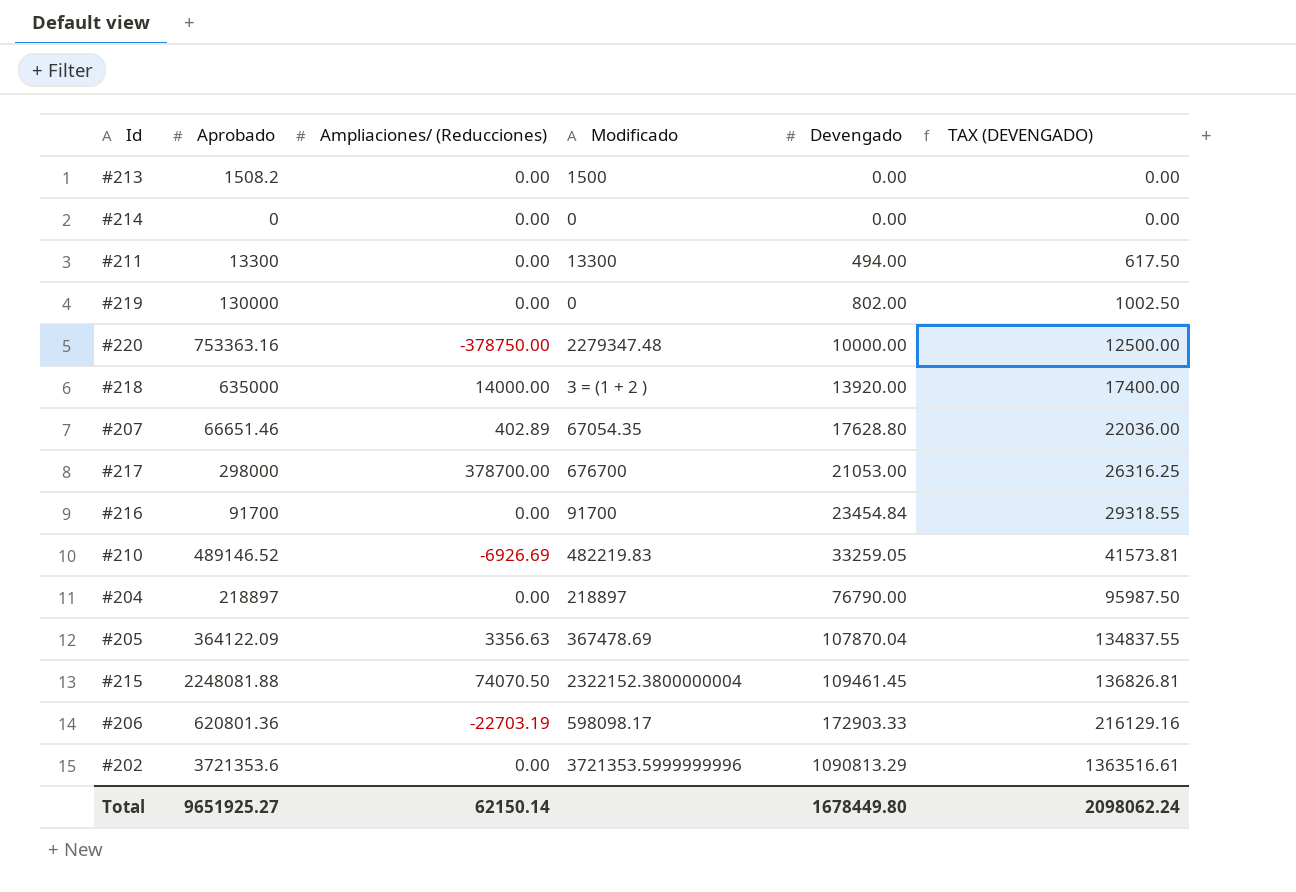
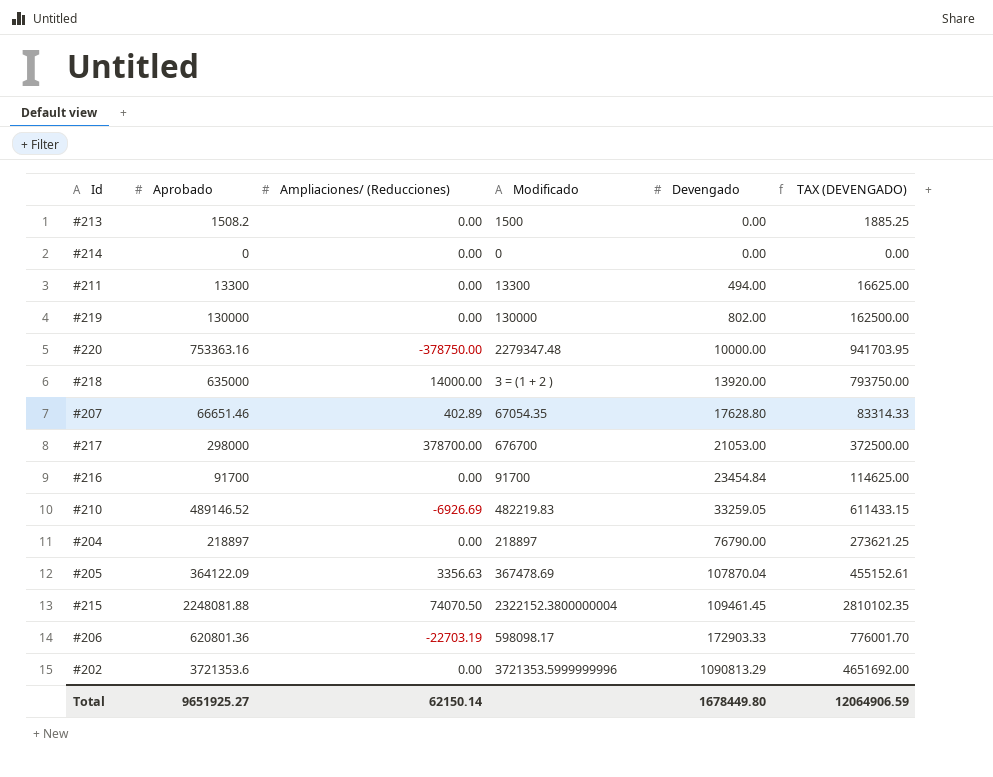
column TAX (DEVENGADO) | formula: [Devengado] * 1.25 -> [Aprobado] * 1.25
#219 | Modificado: 0 -> 130000
Total | TAX (DEVENGADO): 2098062.24 -> 12064906.59

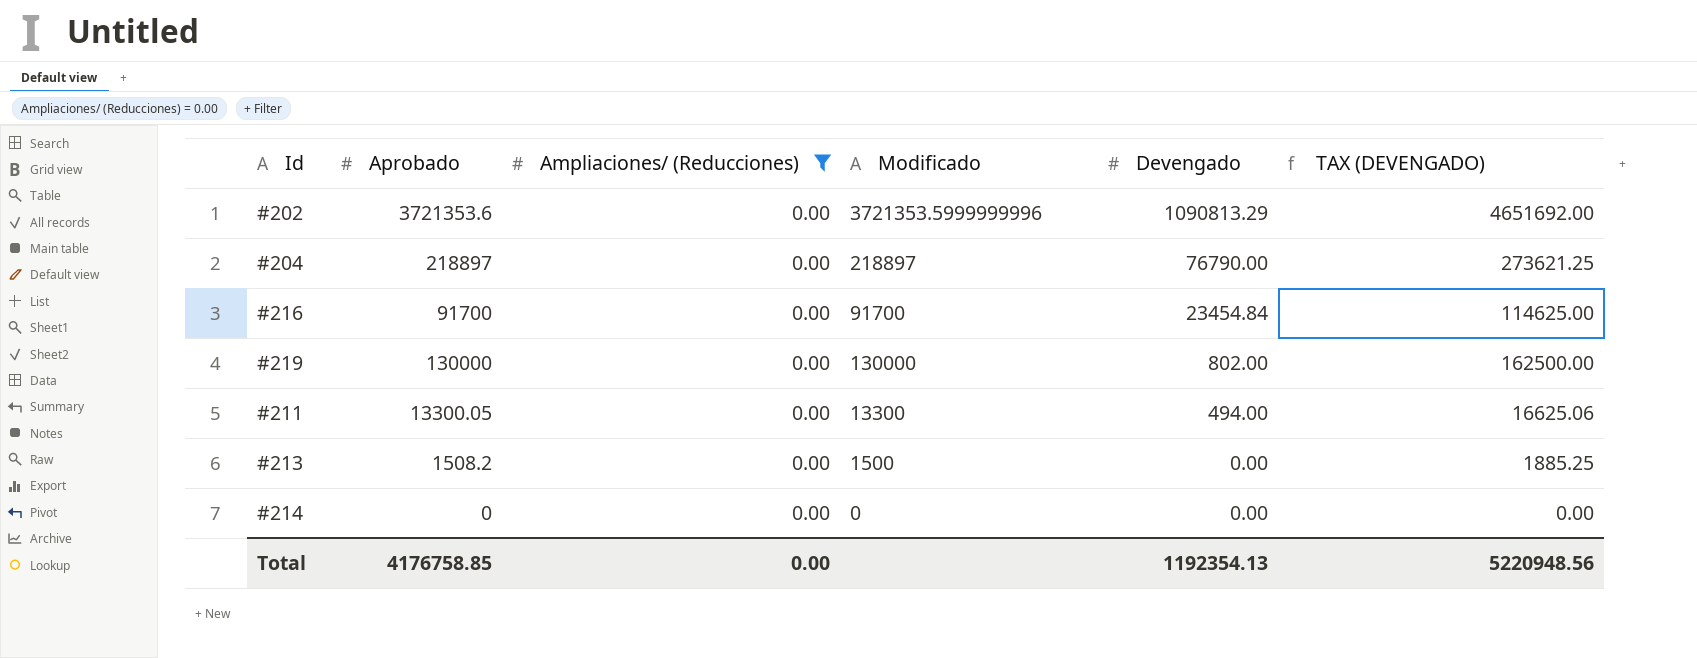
filter: none -> Ampliaciones/ (Reducciones) = 0.00
row order: Devengado ascending -> Devengado descending
#211 | Aprobado: 13300 -> 13300.05
#211 | TAX (DEVENGADO): 16625.00 -> 16625.06
Total | Aprobado: 9651925.27 -> 4176758.85
Total | Ampliaciones/ (Reducciones): 62150.14 -> 0.00
Total | Devengado: 1678449.80 -> 1192354.13
Total | TAX (DEVENGADO): 12064906.59 -> 5220948.56

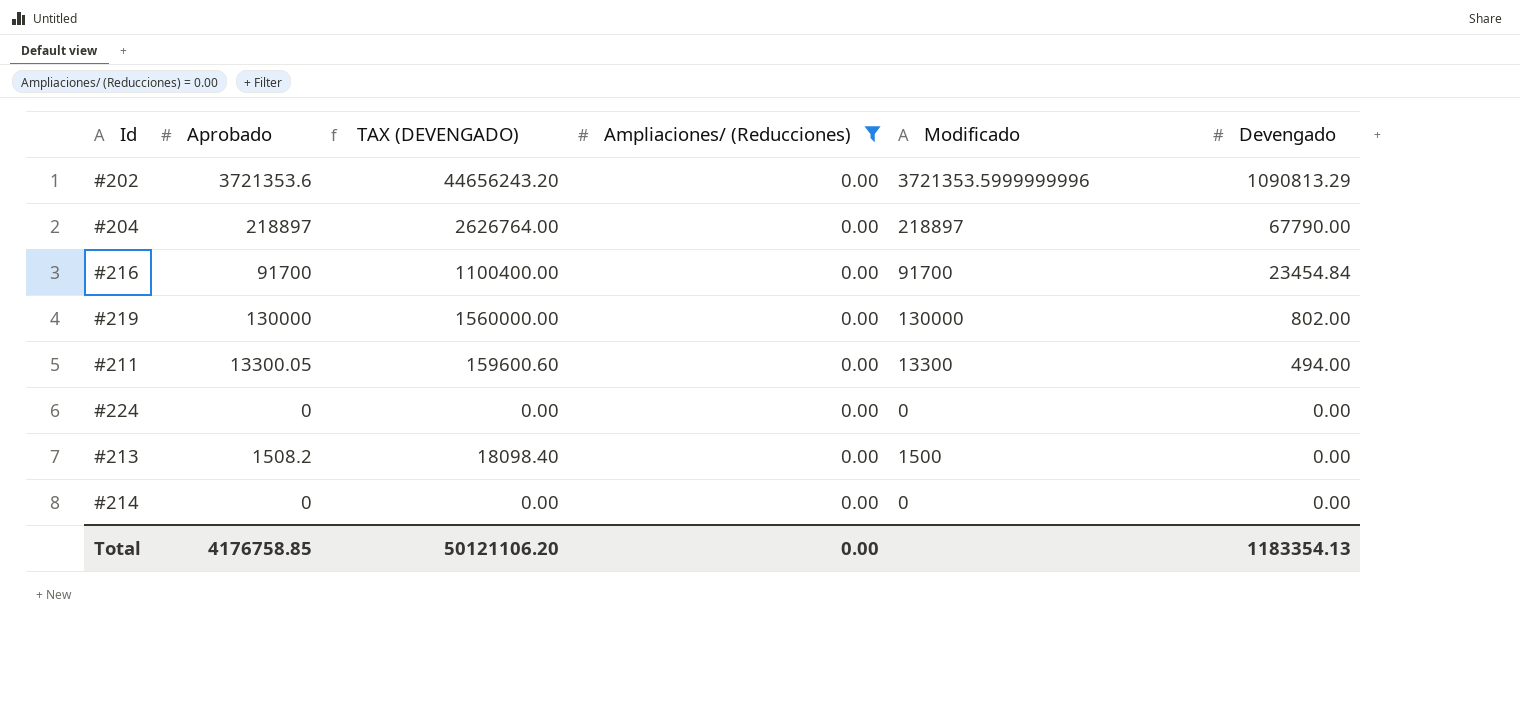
column TAX (DEVENGADO) | formula: [Aprobado] * 1.25 -> [Aprobado] * 12
column TAX (DEVENGADO) | position: 6 -> 3
#204 | Devengado: 76790.00 -> 67790.00
row #224: none -> 0 | 0.00 | 0.00 | 0 | 0.00
Total | TAX (DEVENGADO): 5220948.56 -> 50121106.20
Total | Devengado: 1192354.13 -> 1183354.13

